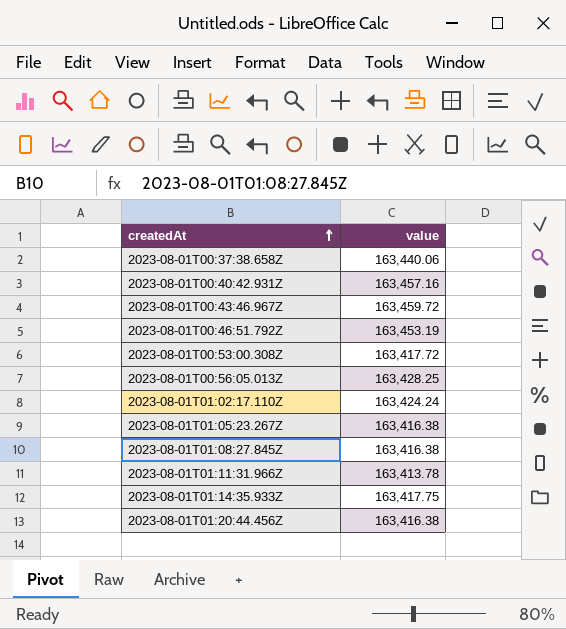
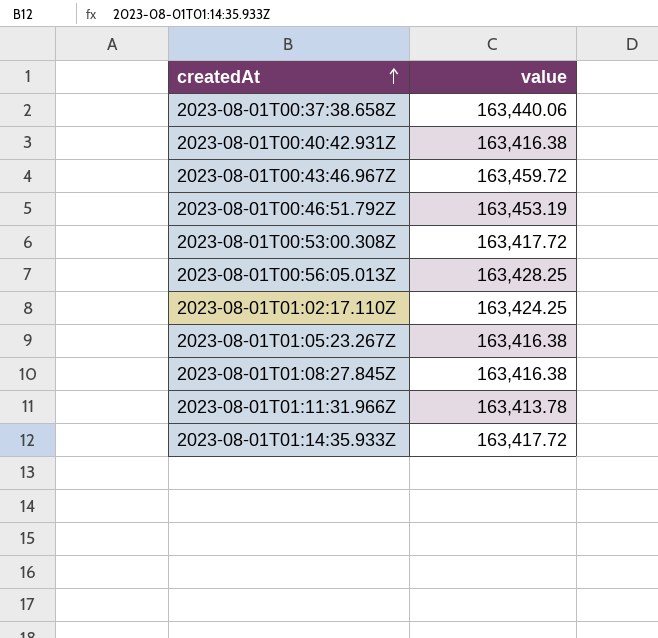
row 2023-08-01T01:20:44.456Z: 163,416.38 -> none
2023-08-01T00:40:42.931Z | value: 163,457.16 -> 163,416.38
2023-08-01T01:02:17.110Z | value: 163,424.24 -> 163,424.25
2023-08-01T01:14:35.933Z | value: 163,417.75 -> 163,417.72

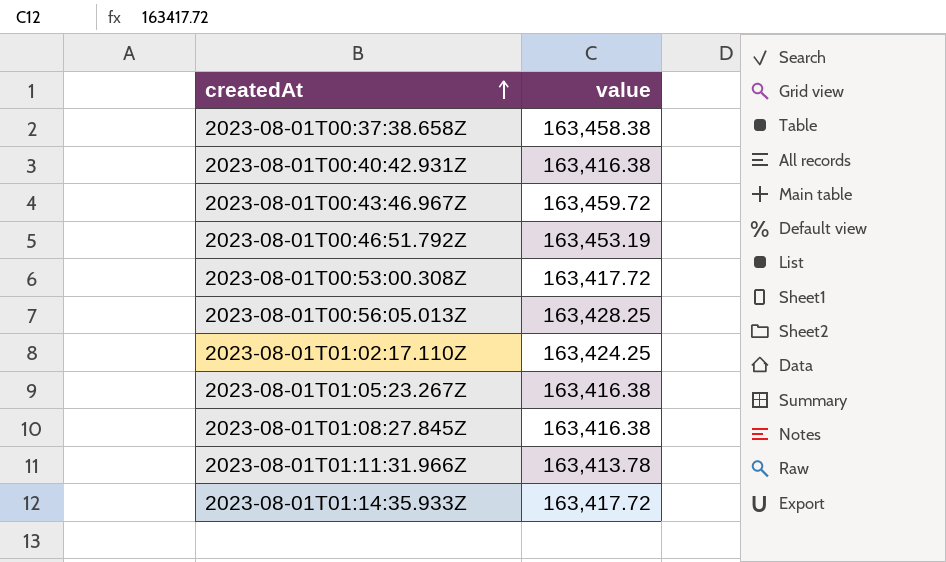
2023-08-01T00:37:38.658Z | value: 163,440.06 -> 163,458.38

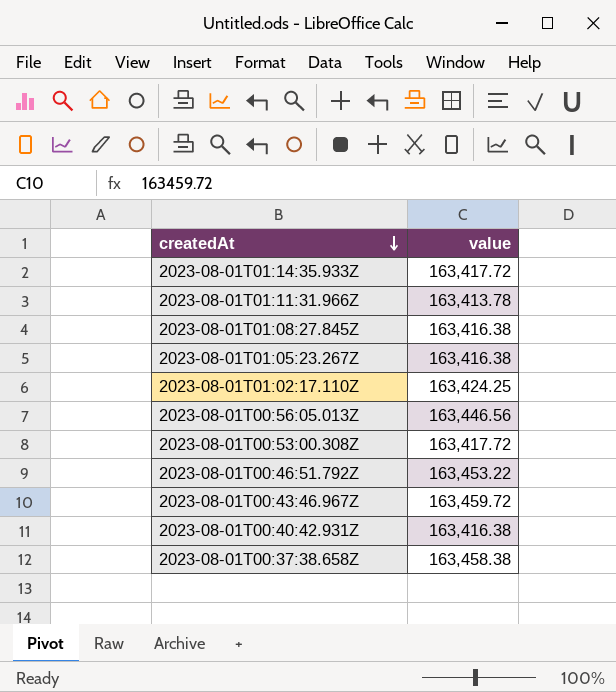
row order: createdAt ascending -> createdAt descending
2023-08-01T00:56:05.013Z | value: 163,428.25 -> 163,446.56
2023-08-01T00:46:51.792Z | value: 163,453.19 -> 163,453.22

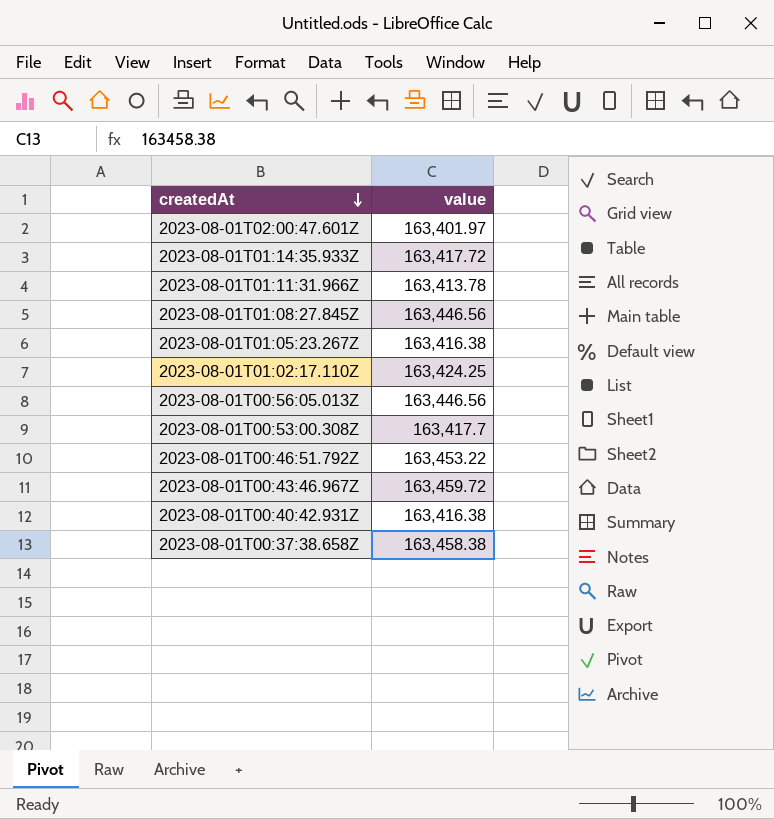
row 2023-08-01T02:00:47.601Z: none -> 163,401.97
2023-08-01T01:08:27.845Z | value: 163,416.38 -> 163,446.56
2023-08-01T00:53:00.308Z | value: 163,417.72 -> 163,417.7

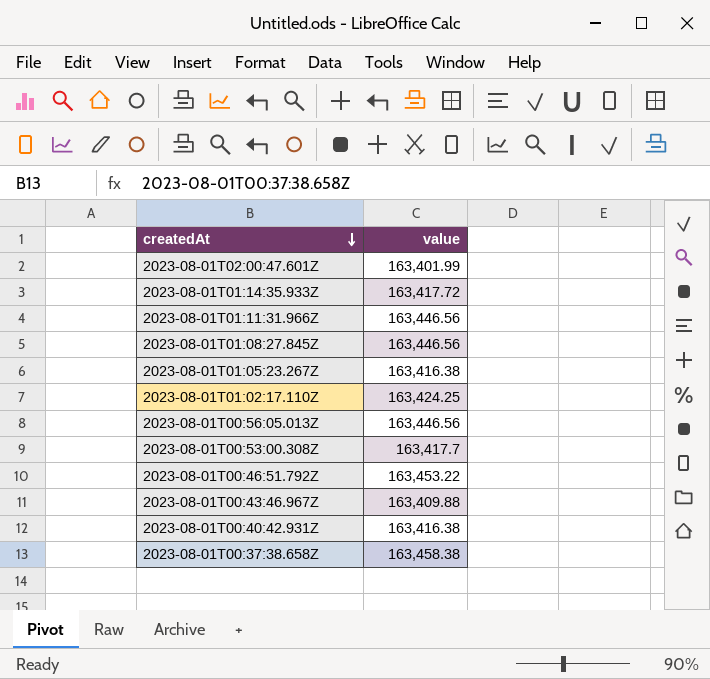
2023-08-01T02:00:47.601Z | value: 163,401.97 -> 163,401.99
2023-08-01T01:11:31.966Z | value: 163,413.78 -> 163,446.56
2023-08-01T00:43:46.967Z | value: 163,459.72 -> 163,409.88

